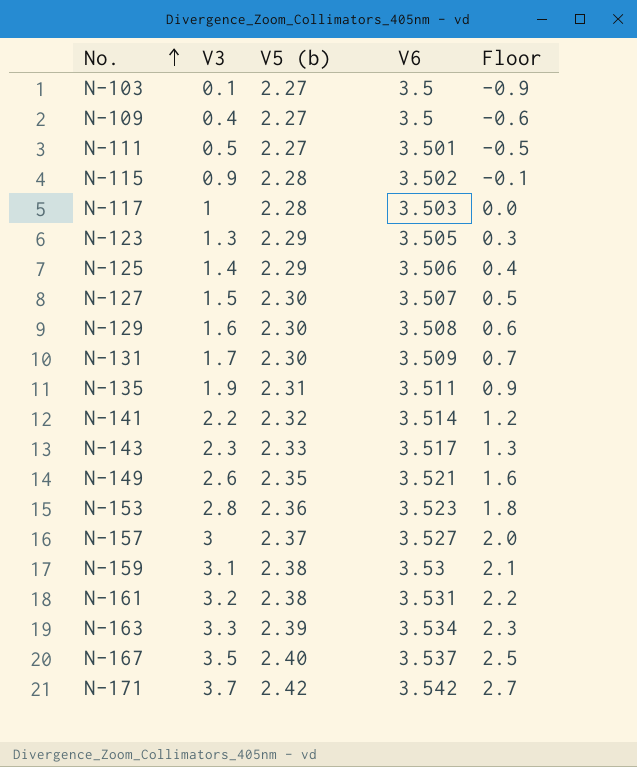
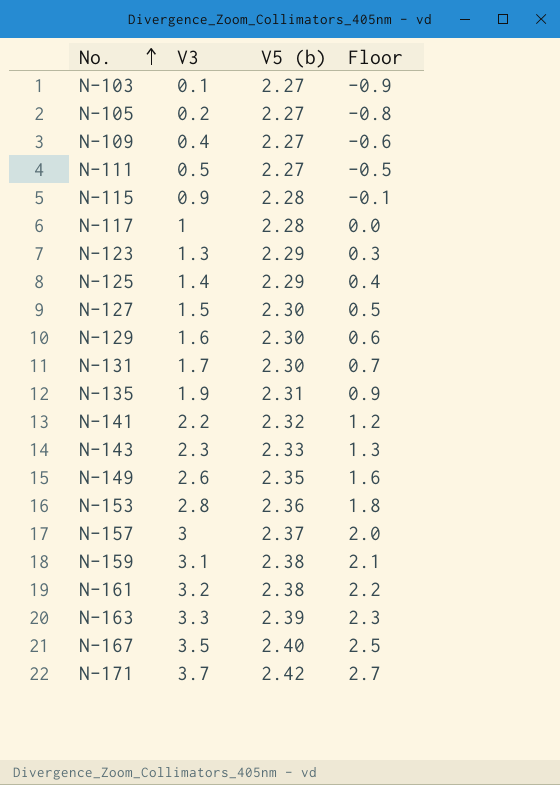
column V6 | position: 4 -> none
row N-105: none -> 0.2 | 2.27 | -0.8

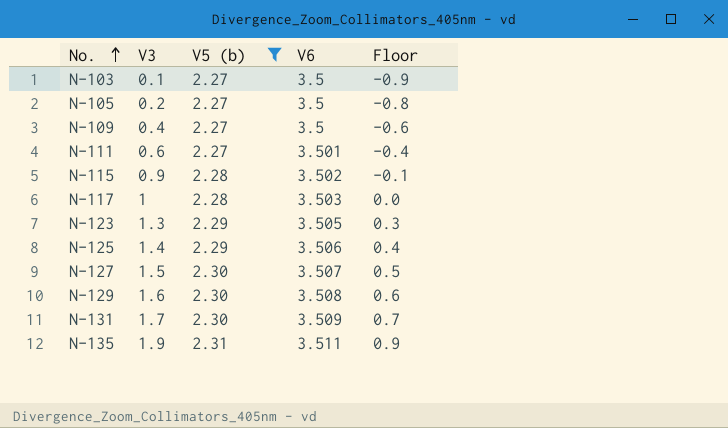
filter: none -> V5 (b) <= 2.31
column V6 | position: none -> 4
N-111 | V3: 0.5 -> 0.6
N-111 | Floor: -0.5 -> -0.4

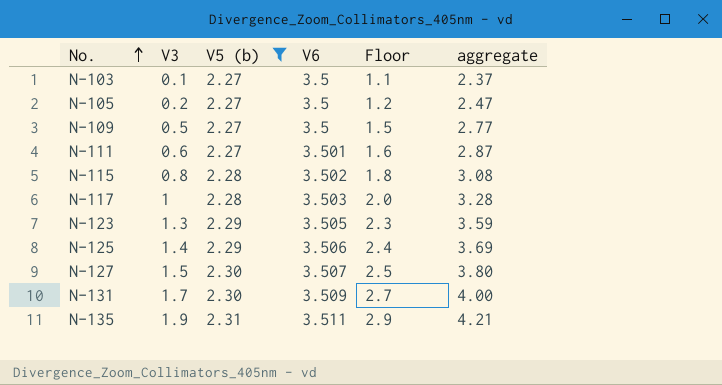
column Floor | formula: [V3] - 1 -> [V3] + 1
column aggregate | formula: none -> [V3] + [V5 (b)]
row N-129: 1.6 | 2.30 | 3.508 | 0.6 -> none
N-109 | V3: 0.4 -> 0.5
N-115 | V3: 0.9 -> 0.8

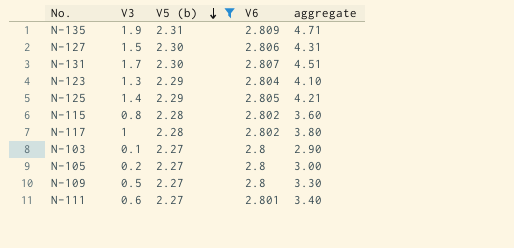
row order: No. ascending -> V5 (b) descending
column Floor | formula: [V3] + 1 -> none
column aggregate | formula: [V3] + [V5 (b)] -> [V3] + [V6]
N-135 | V6: 3.511 -> 2.809
N-127 | V6: 3.507 -> 2.806
N-131 | V6: 3.509 -> 2.807
N-123 | V6: 3.505 -> 2.804
N-125 | V6: 3.506 -> 2.805
N-115 | V6: 3.502 -> 2.802
N-117 | V6: 3.503 -> 2.802
N-103 | V6: 3.5 -> 2.8
N-105 | V6: 3.5 -> 2.8
N-109 | V6: 3.5 -> 2.8
N-111 | V6: 3.501 -> 2.801

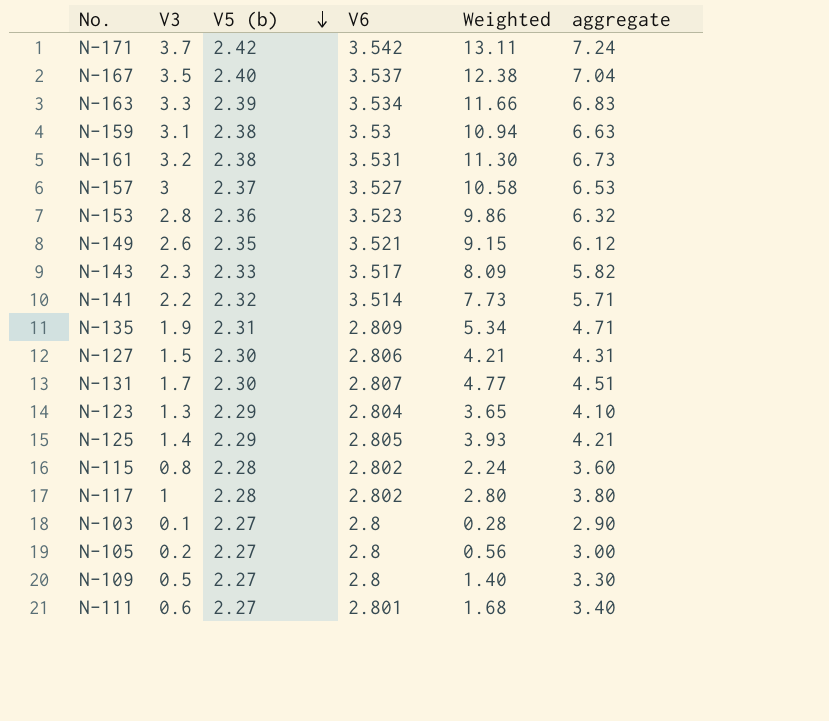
filter: V5 (b) <= 2.31 -> none
column Weighted | formula: none -> [V3] * [V6]

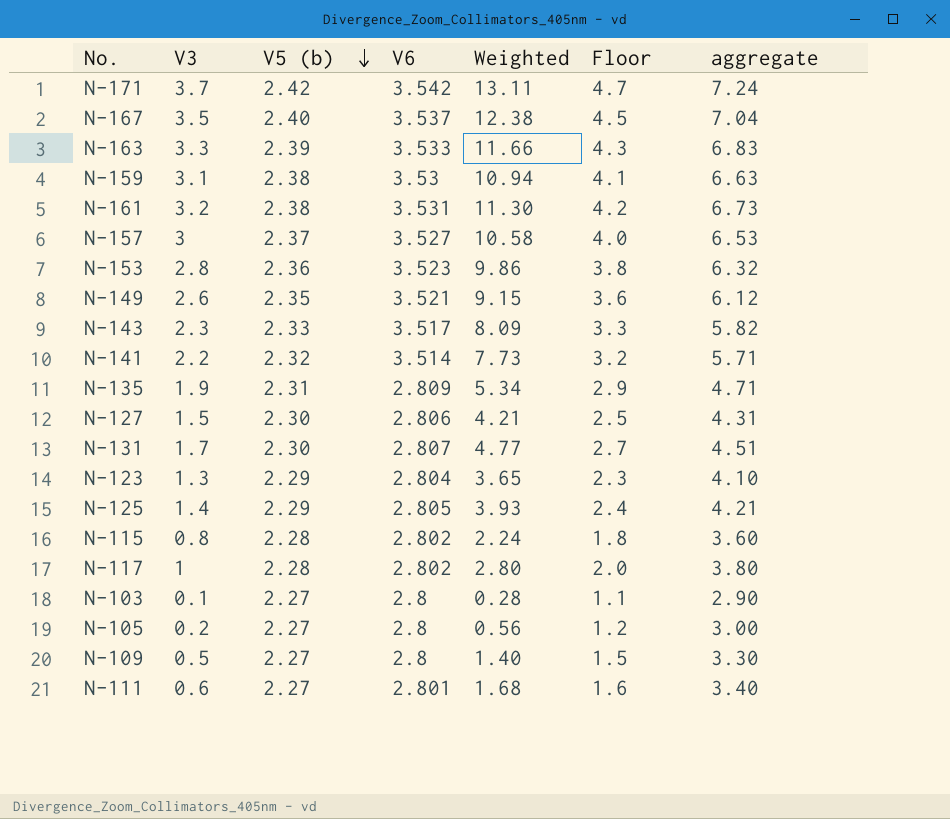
column Floor | formula: none -> [V3] + 1
N-163 | V6: 3.534 -> 3.533

